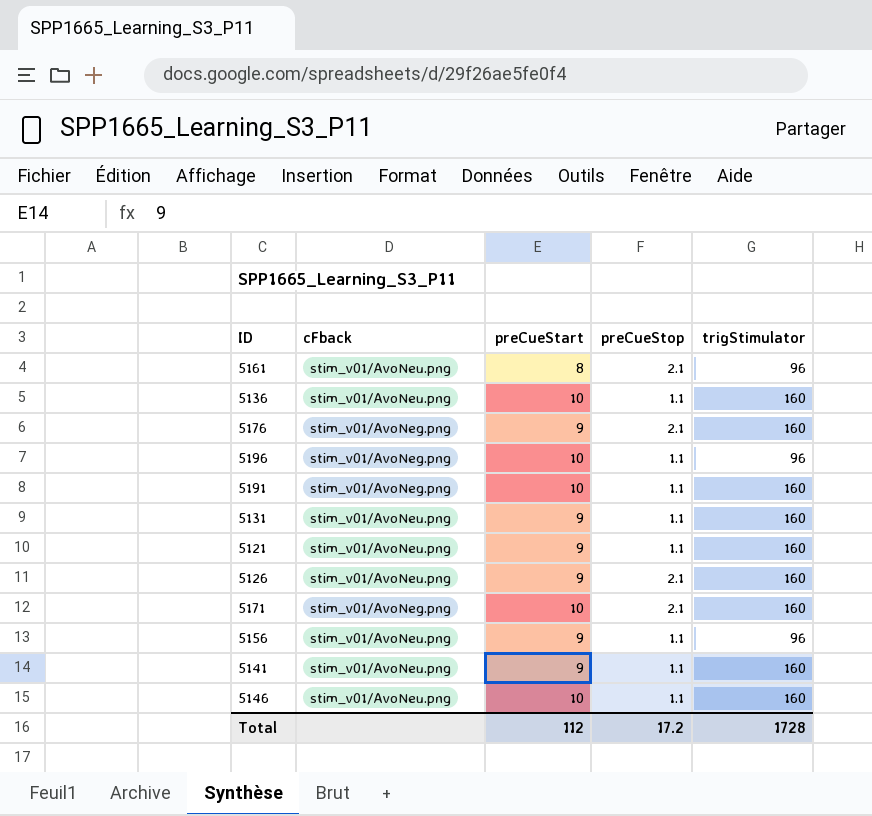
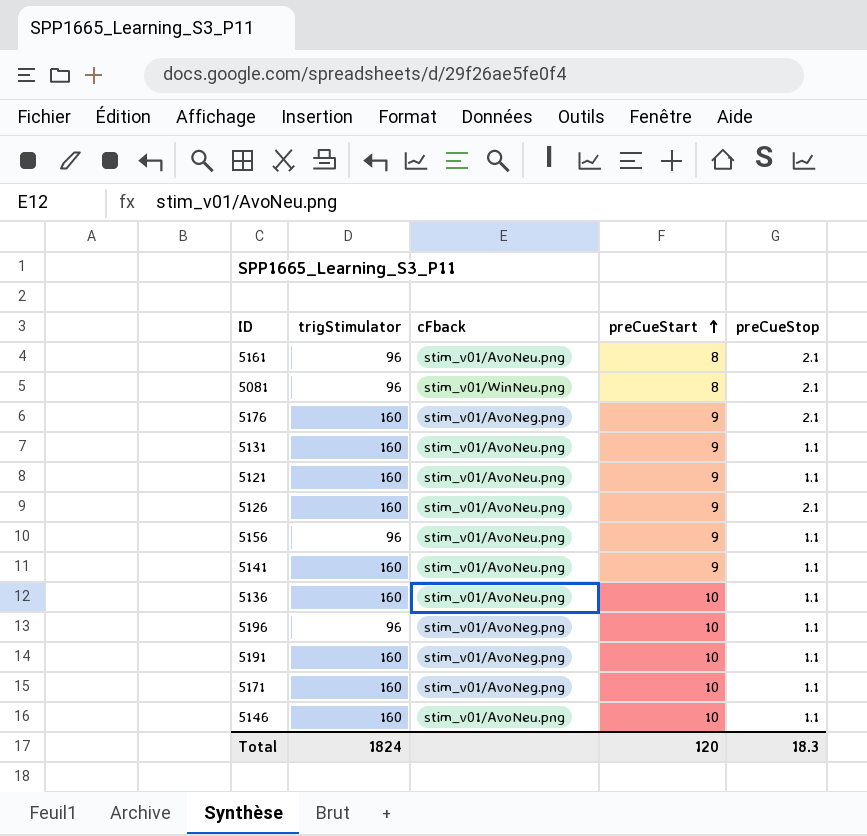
row order: none -> preCueStart ascending
column trigStimulator | position: 5 -> 2
row 5081: none -> 96 | stim_v01/WinNeu.png | 8 | 2.1
5171 | preCueStop: 2.1 -> 1.1
Total | trigStimulator: 1728 -> 1824
Total | preCueStart: 112 -> 120
Total | preCueStop: 17.2 -> 18.3

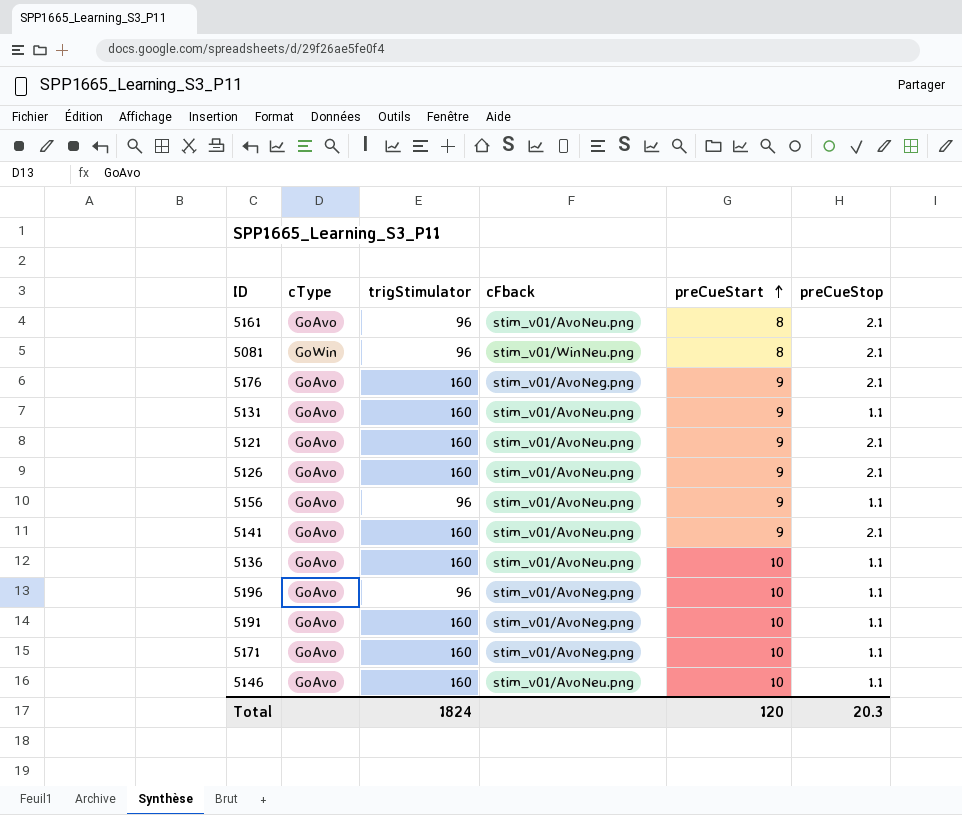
column cType | position: none -> 2
5121 | preCueStop: 1.1 -> 2.1
5141 | preCueStop: 1.1 -> 2.1
Total | preCueStop: 18.3 -> 20.3

